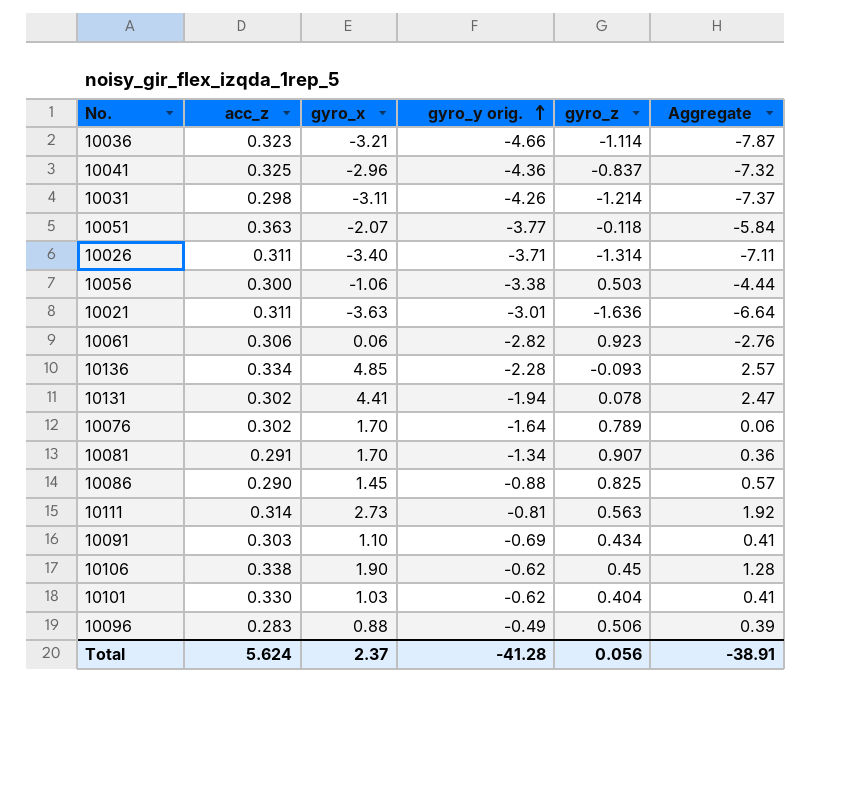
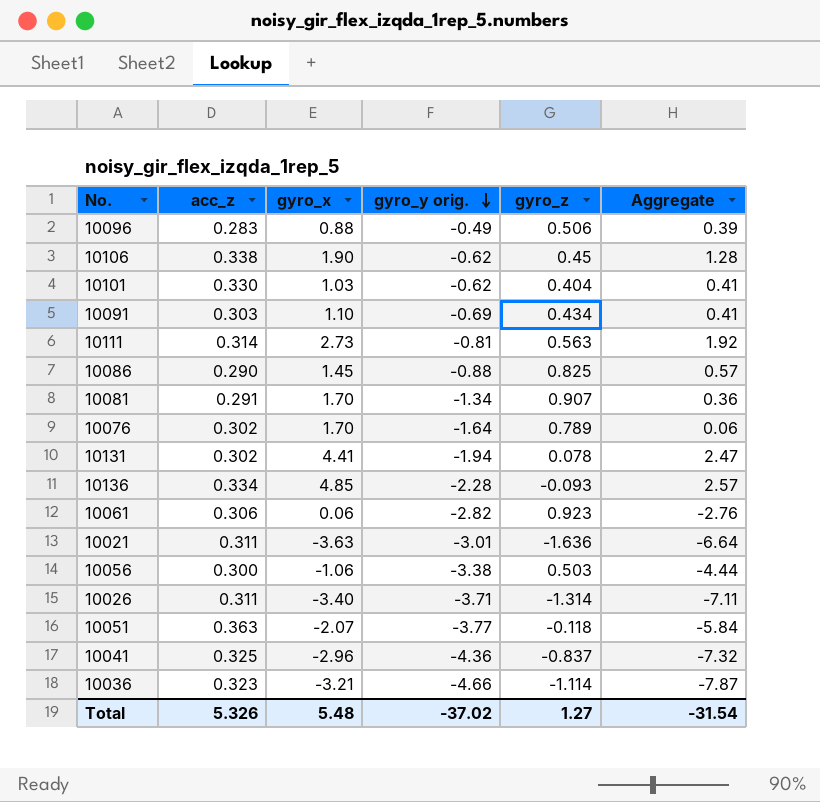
row order: gyro_y orig. ascending -> gyro_y orig. descending
row 10031: 0.298 | -3.11 | -4.26 | -1.214 | -7.37 -> none
Total | acc_z: 5.624 -> 5.326
Total | gyro_x: 2.37 -> 5.48
Total | gyro_y orig.: -41.28 -> -37.02
Total | gyro_z: 0.056 -> 1.27
Total | Aggregate: -38.91 -> -31.54

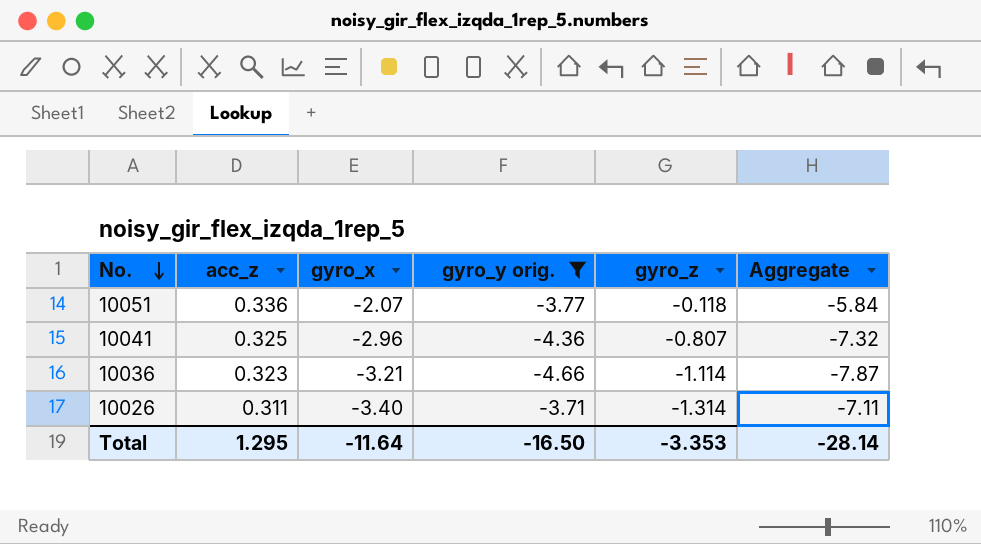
filter: none -> gyro_y orig. <= -3.71
row order: gyro_y orig. descending -> No. descending
10051 | acc_z: 0.363 -> 0.336
10041 | gyro_z: -0.837 -> -0.807
Total | acc_z: 5.326 -> 1.295
Total | gyro_x: 5.48 -> -11.64
Total | gyro_y orig.: -37.02 -> -16.50
Total | gyro_z: 1.27 -> -3.353
Total | Aggregate: -31.54 -> -28.14

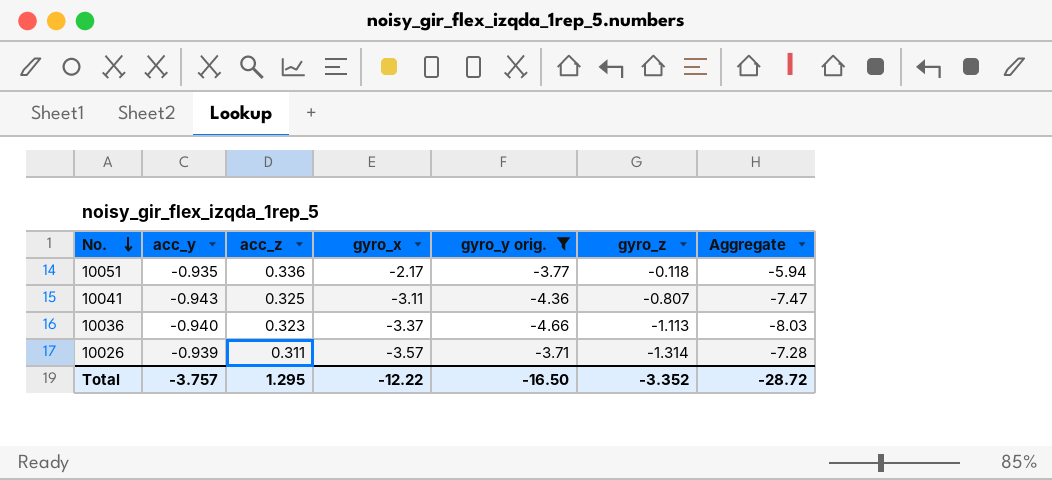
column acc_y | position: none -> 2
10051 | gyro_x: -2.07 -> -2.17
10051 | Aggregate: -5.84 -> -5.94
10041 | gyro_x: -2.96 -> -3.11
10041 | Aggregate: -7.32 -> -7.47
10036 | gyro_x: -3.21 -> -3.37
10036 | gyro_z: -1.114 -> -1.113
10036 | Aggregate: -7.87 -> -8.03
10026 | gyro_x: -3.40 -> -3.57
10026 | Aggregate: -7.11 -> -7.28
Total | gyro_x: -11.64 -> -12.22
Total | gyro_z: -3.353 -> -3.352
Total | Aggregate: -28.14 -> -28.72

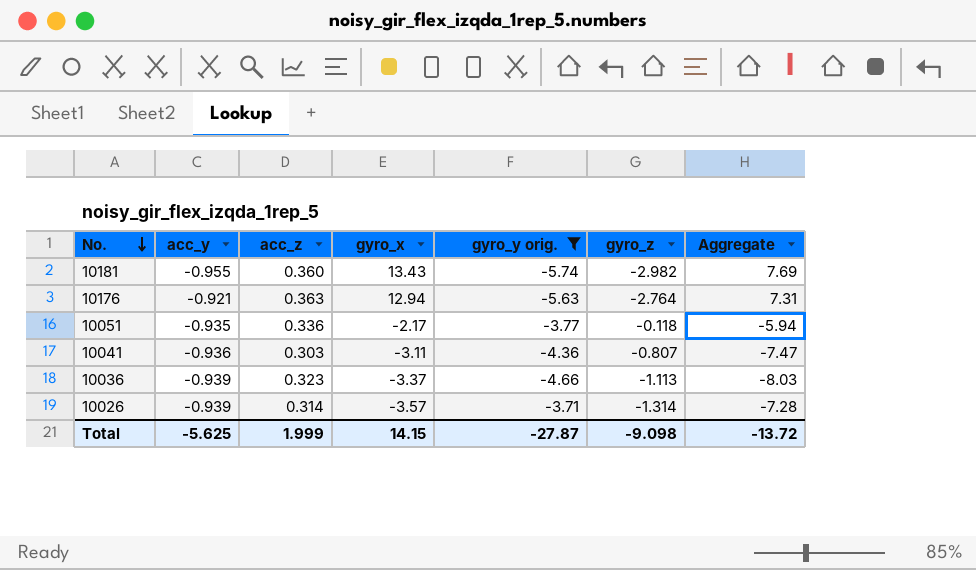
row 10181: none -> -0.955 | 0.360 | 13.43 | -5.74 | -2.982 | 7.69
row 10176: none -> -0.921 | 0.363 | 12.94 | -5.63 | -2.764 | 7.31
10041 | acc_y: -0.943 -> -0.936
10041 | acc_z: 0.325 -> 0.303
10036 | acc_y: -0.940 -> -0.939
10026 | acc_z: 0.311 -> 0.314
Total | acc_y: -3.757 -> -5.625
Total | acc_z: 1.295 -> 1.999
Total | gyro_x: -12.22 -> 14.15
Total | gyro_y orig.: -16.50 -> -27.87
Total | gyro_z: -3.352 -> -9.098
Total | Aggregate: -28.72 -> -13.72

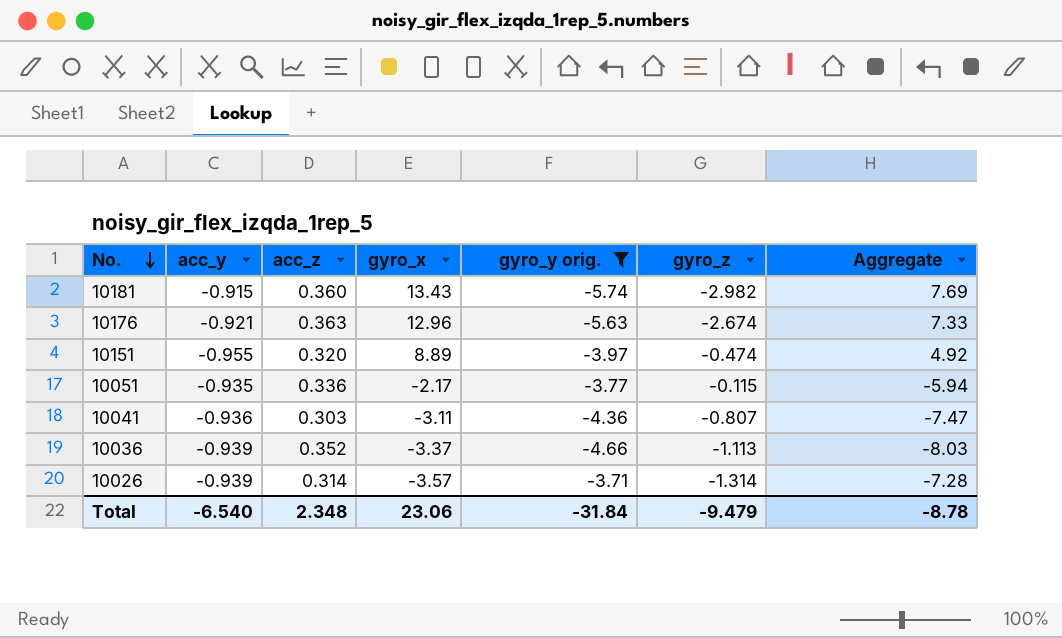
10181 | acc_y: -0.955 -> -0.915
10176 | gyro_x: 12.94 -> 12.96
10176 | gyro_z: -2.764 -> -2.674
10176 | Aggregate: 7.31 -> 7.33
row 10151: none -> -0.955 | 0.320 | 8.89 | -3.97 | -0.474 | 4.92
10051 | gyro_z: -0.118 -> -0.115
10036 | acc_z: 0.323 -> 0.352
Total | acc_y: -5.625 -> -6.540
Total | acc_z: 1.999 -> 2.348
Total | gyro_x: 14.15 -> 23.06
Total | gyro_y orig.: -27.87 -> -31.84
Total | gyro_z: -9.098 -> -9.479
Total | Aggregate: -13.72 -> -8.78

